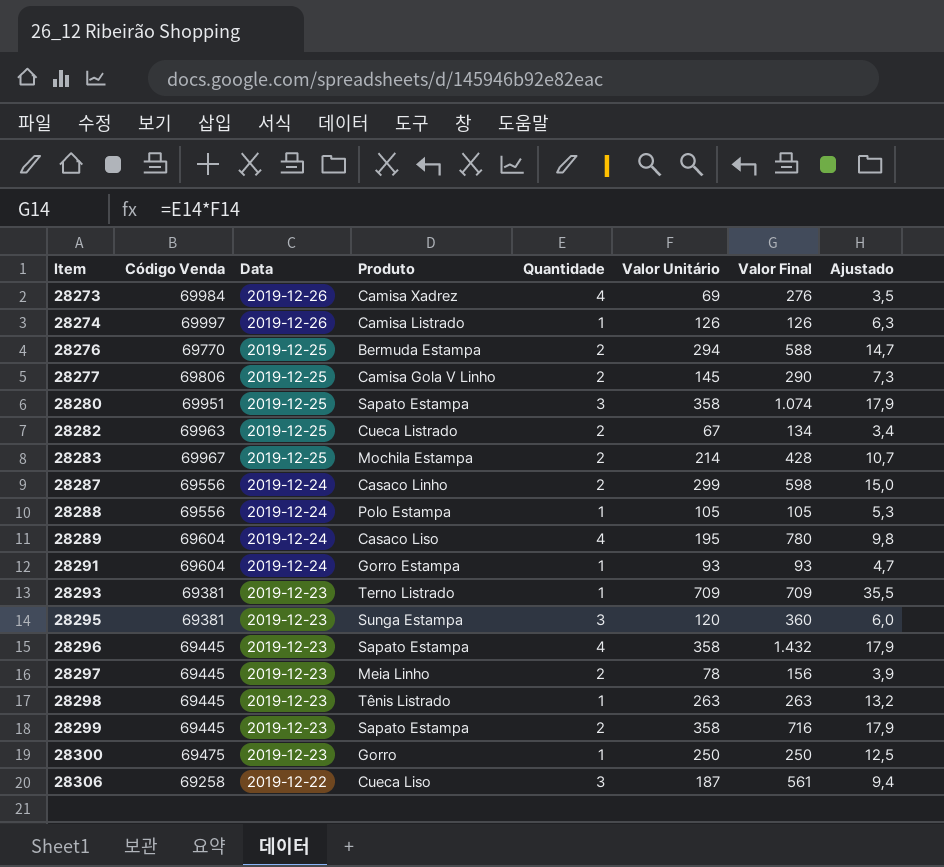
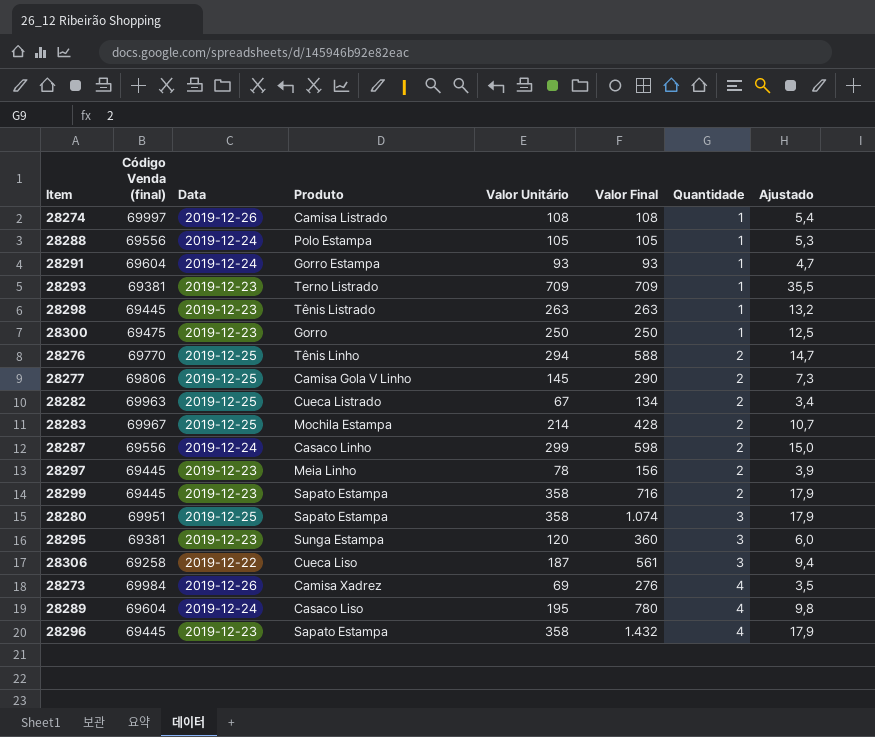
row order: Item ascending -> Quantidade ascending
column name: Código Venda -> Código Venda (final)
column Quantidade | position: 5 -> 7
28274 | Valor Unitário: 126 -> 108
28274 | Valor Final: 126 -> 108
28274 | Ajustado: 6,3 -> 5,4
28276 | Produto: Bermuda Estampa -> Tênis Linho

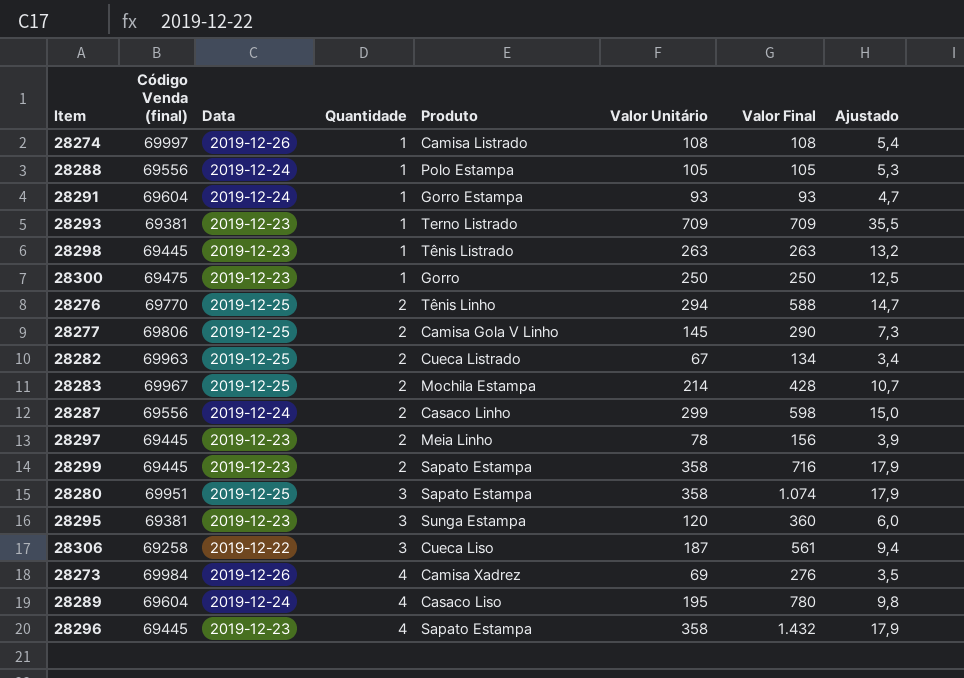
column Quantidade | position: 7 -> 4

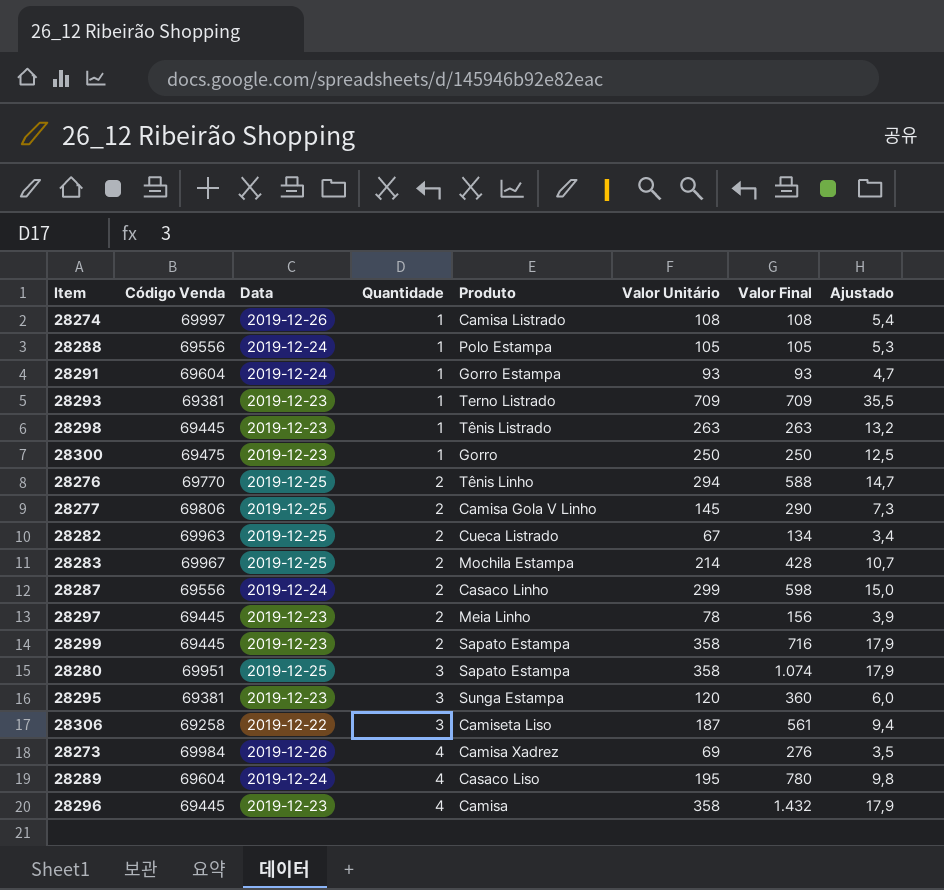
column name: Código Venda (final) -> Código Venda
28306 | Produto: Cueca Liso -> Camiseta Liso
28296 | Produto: Sapato Estampa -> Camisa

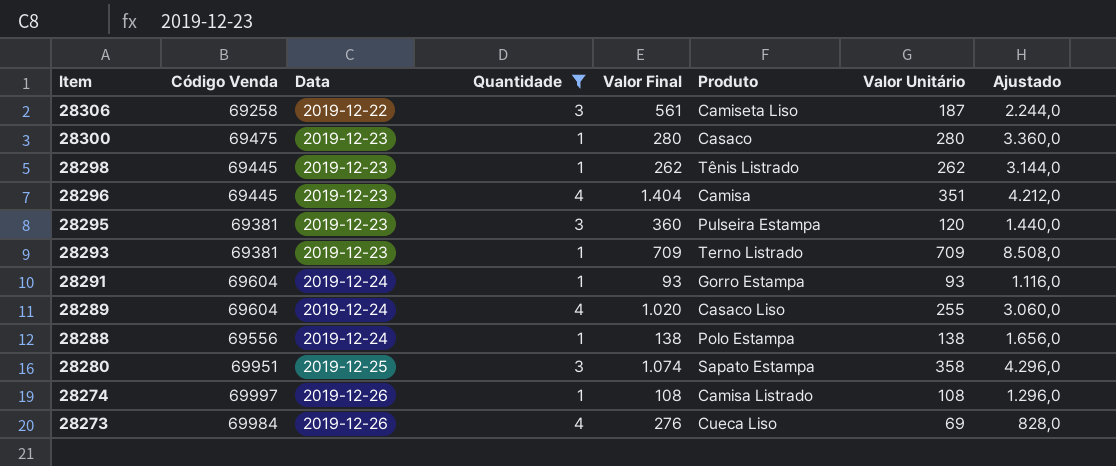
filter: none -> Quantidade != 2
row order: Quantidade ascending -> Item descending
column Valor Final | position: 7 -> 5
column Ajustado | formula: [Valor Unitário] * 0,05 -> [Valor Unitário] * 12
28300 | Valor Final: 250 -> 280
28300 | Produto: Gorro -> Casaco
28300 | Valor Unitário: 250 -> 280
28298 | Valor Final: 263 -> 262
28298 | Valor Unitário: 263 -> 262
28296 | Valor Final: 1.432 -> 1.404
28296 | Valor Unitário: 358 -> 351
28295 | Produto: Sunga Estampa -> Pulseira Estampa
28289 | Valor Final: 780 -> 1.020
28289 | Valor Unitário: 195 -> 255
28288 | Valor Final: 105 -> 138
28288 | Valor Unitário: 105 -> 138
28273 | Produto: Camisa Xadrez -> Cueca Liso

